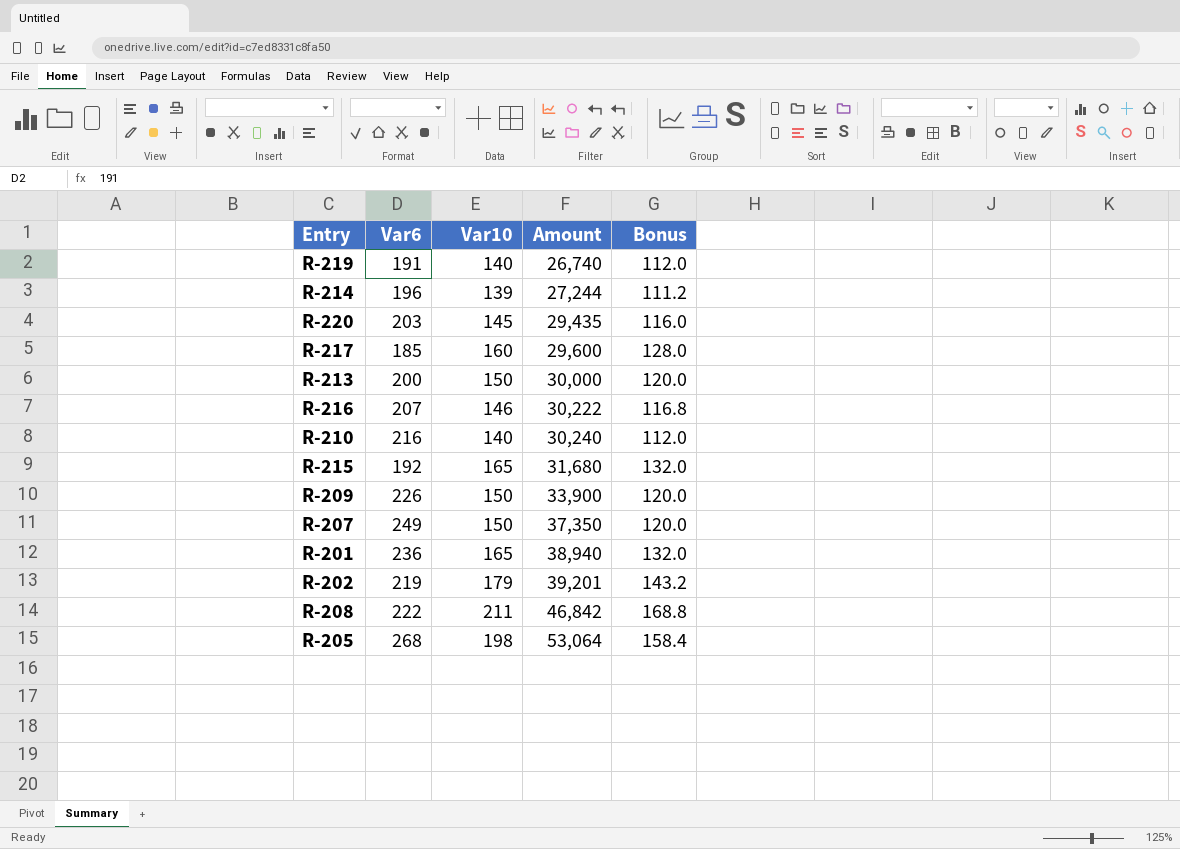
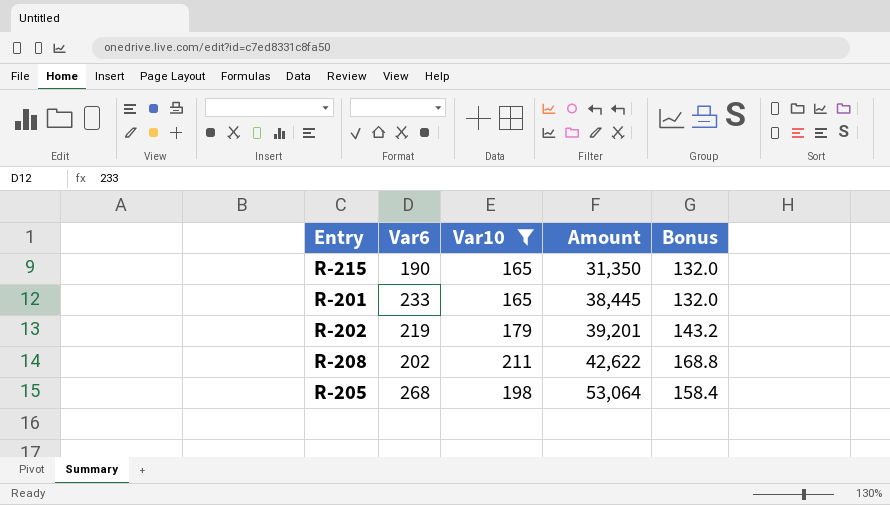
filter: none -> Var10 >= 165
R-215 | Var6: 192 -> 190
R-215 | Amount: 31,680 -> 31,350
R-201 | Var6: 236 -> 233
R-201 | Amount: 38,940 -> 38,445
R-208 | Var6: 222 -> 202
R-208 | Amount: 46,842 -> 42,622

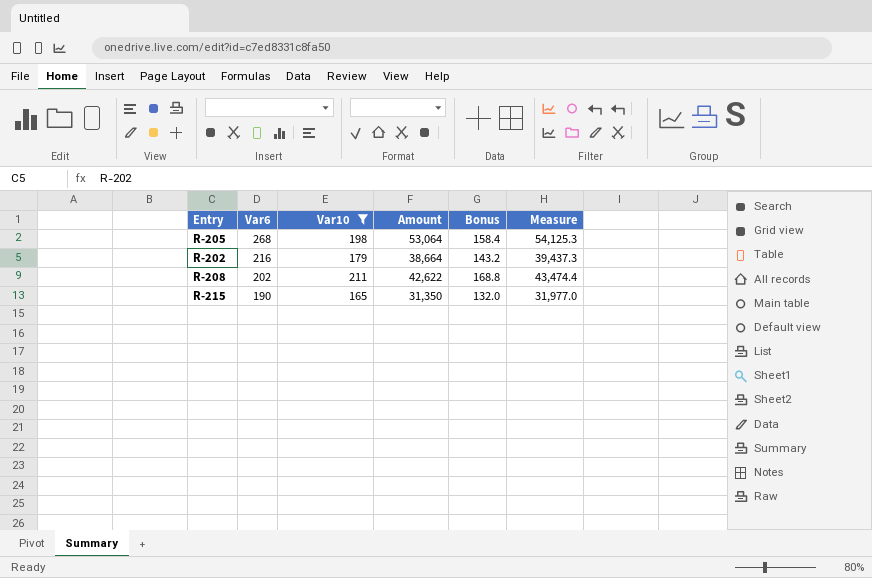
row order: Amount ascending -> Var6 descending
column Measure | formula: none -> [Amount] * 1.02
row R-201: 233 | 165 | 38,445 | 132.0 -> none
R-202 | Var6: 219 -> 216
R-202 | Amount: 39,201 -> 38,664

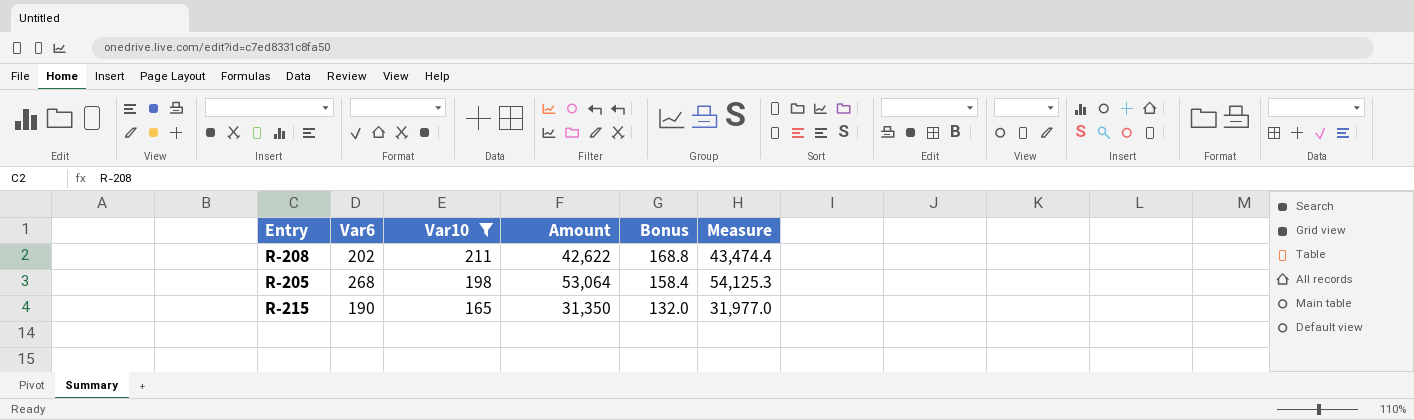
row order: Var6 descending -> Var10 descending
row R-202: 216 | 179 | 38,664 | 143.2 | 39,437.3 -> none

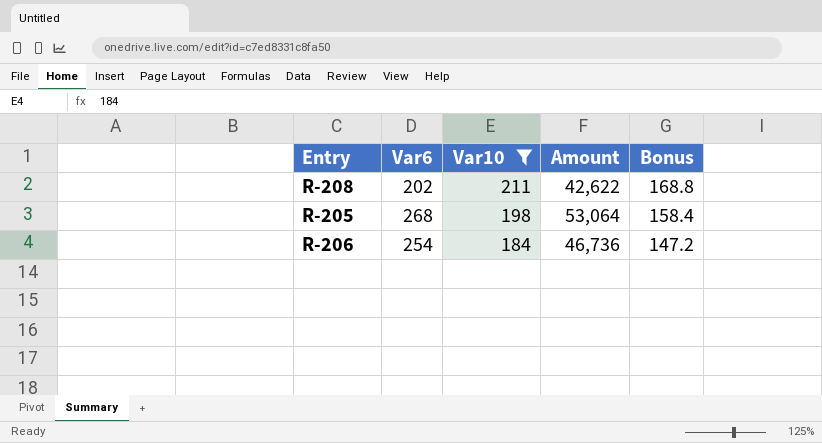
column Measure | formula: [Amount] * 1.02 -> none
row R-215: 190 | 165 | 31,350 | 132.0 | 31,977.0 -> none
row R-206: none -> 254 | 184 | 46,736 | 147.2

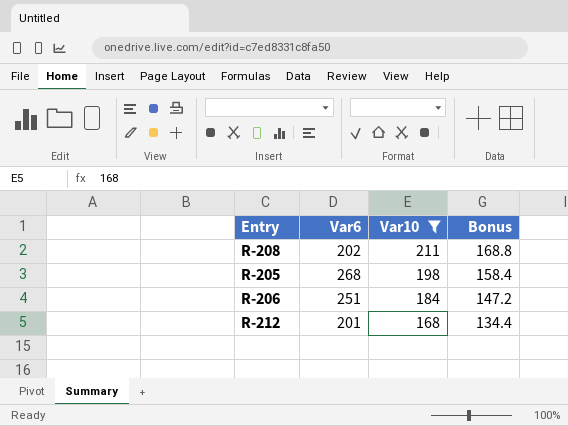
column Amount | formula: [Var6] * [Var10] -> none
R-206 | Var6: 254 -> 251
row R-212: none -> 201 | 168 | 134.4

